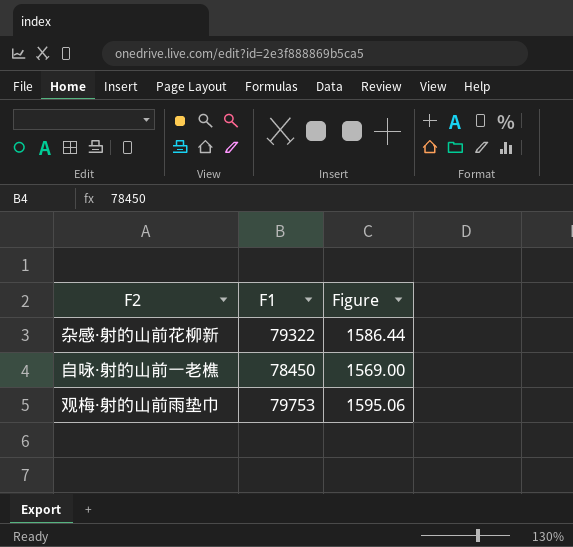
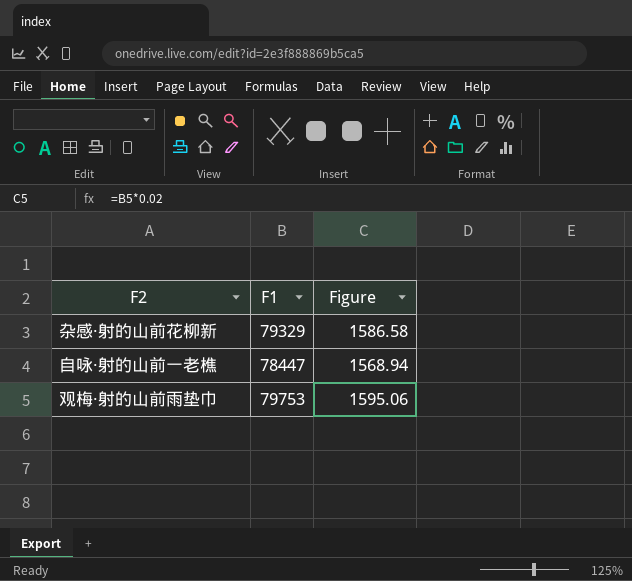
杂感·射的山前花柳新 | F1: 79322 -> 79329
杂感·射的山前花柳新 | Figure: 1586.44 -> 1586.58
自咏·射的山前一老樵 | F1: 78450 -> 78447
自咏·射的山前一老樵 | Figure: 1569.00 -> 1568.94

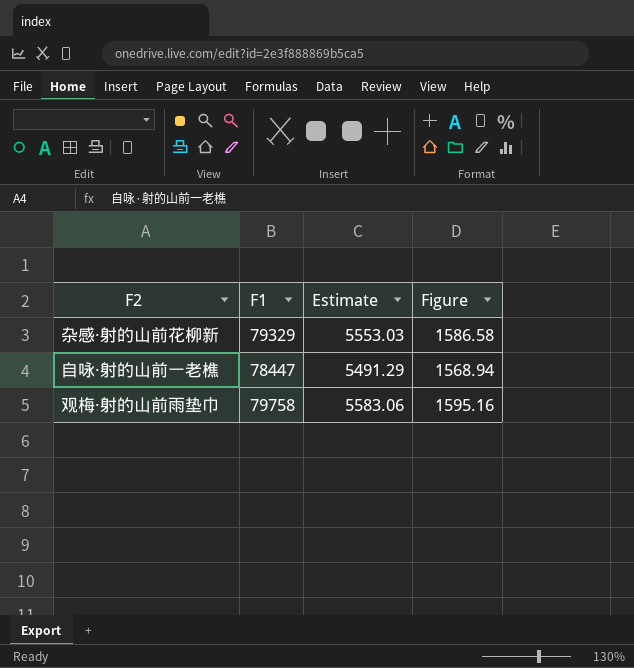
column Estimate | formula: none -> [F1] * 0.07
观梅·射的山前雨垫巾 | F1: 79753 -> 79758
观梅·射的山前雨垫巾 | Figure: 1595.06 -> 1595.16

